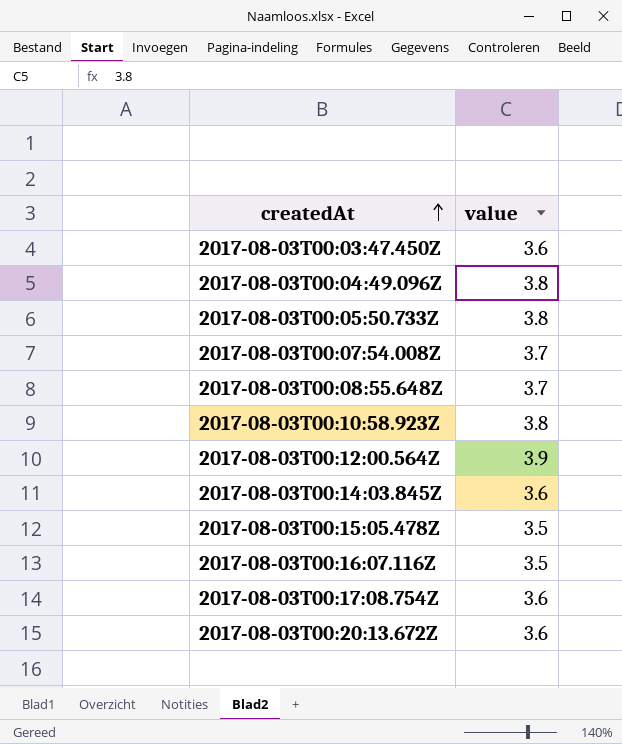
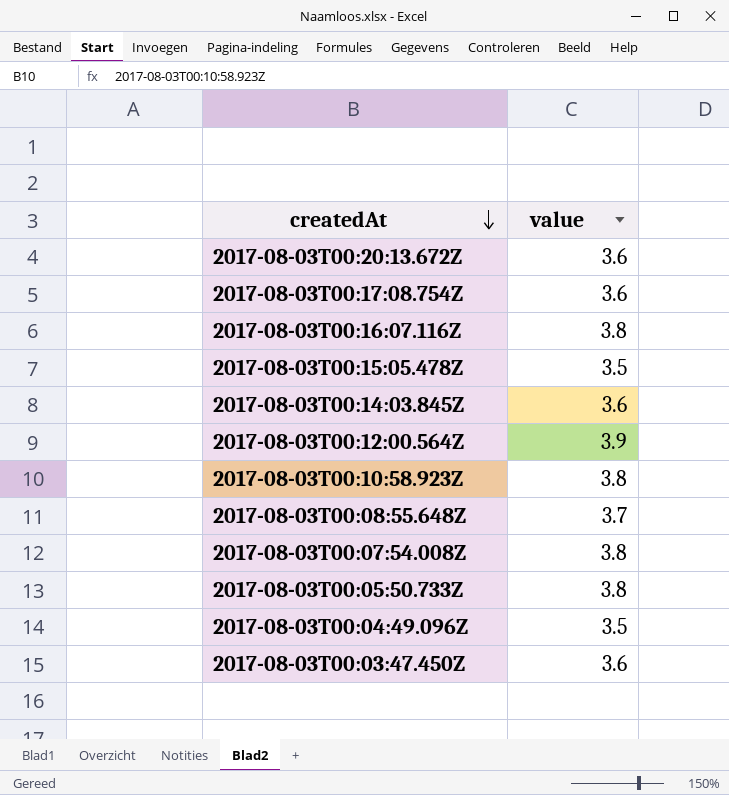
row order: createdAt ascending -> createdAt descending
2017-08-03T00:16:07.116Z | value: 3.5 -> 3.8
2017-08-03T00:07:54.008Z | value: 3.7 -> 3.8
2017-08-03T00:04:49.096Z | value: 3.8 -> 3.5

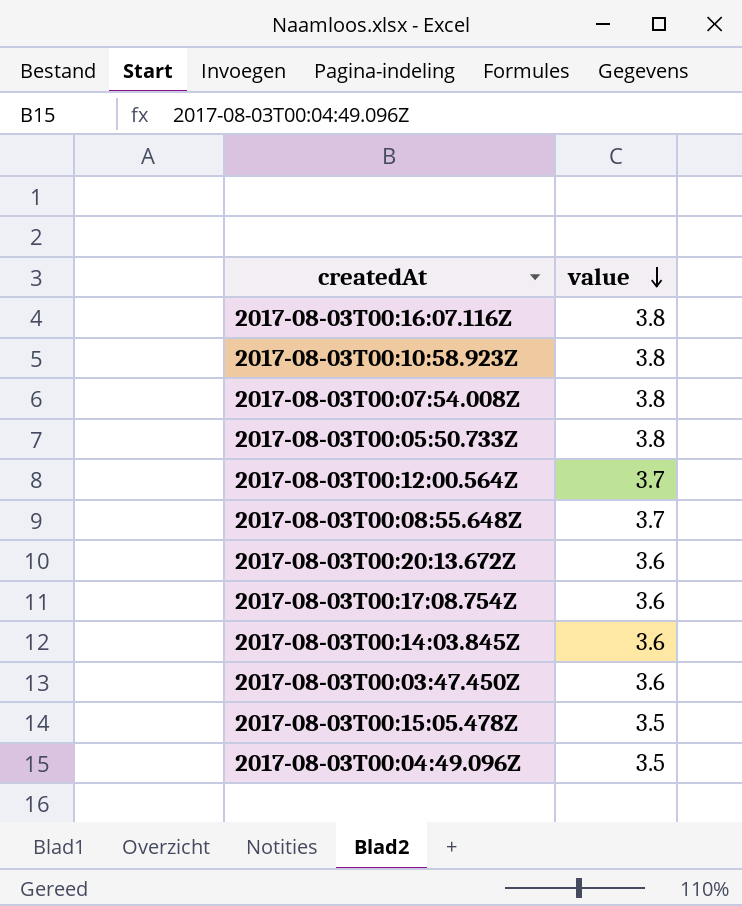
row order: createdAt descending -> value descending
2017-08-03T00:12:00.564Z | value: 3.9 -> 3.7

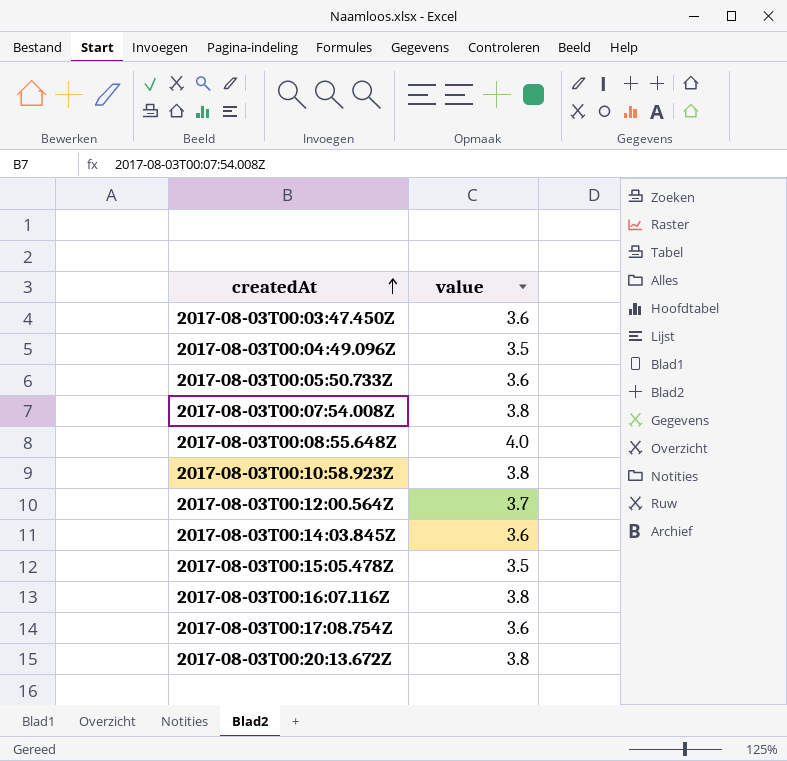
row order: value descending -> createdAt ascending
2017-08-03T00:05:50.733Z | value: 3.8 -> 3.6
2017-08-03T00:08:55.648Z | value: 3.7 -> 4.0
2017-08-03T00:20:13.672Z | value: 3.6 -> 3.8

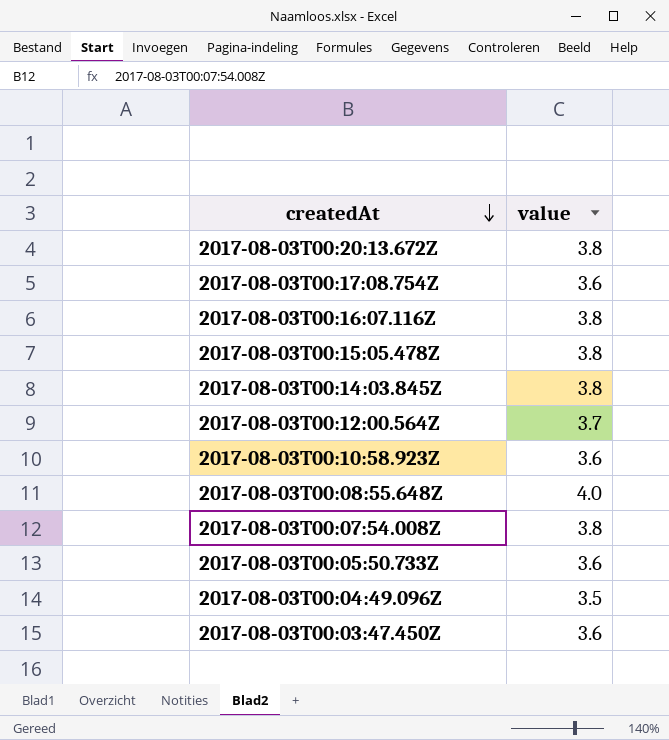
row order: createdAt ascending -> createdAt descending
2017-08-03T00:15:05.478Z | value: 3.5 -> 3.8
2017-08-03T00:14:03.845Z | value: 3.6 -> 3.8
2017-08-03T00:10:58.923Z | value: 3.8 -> 3.6

